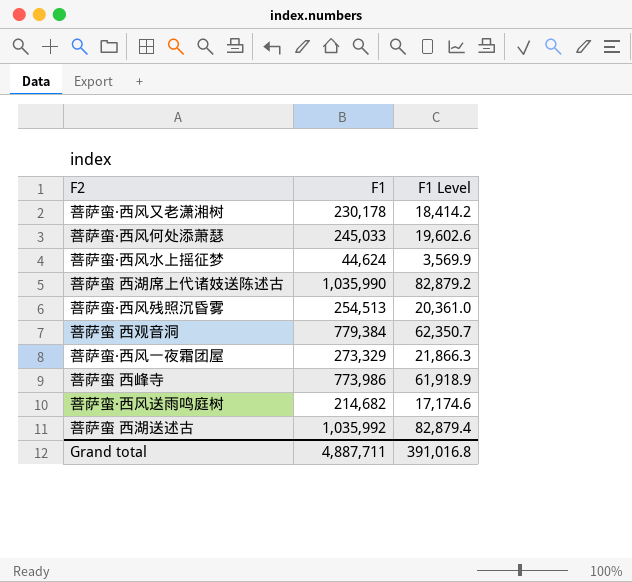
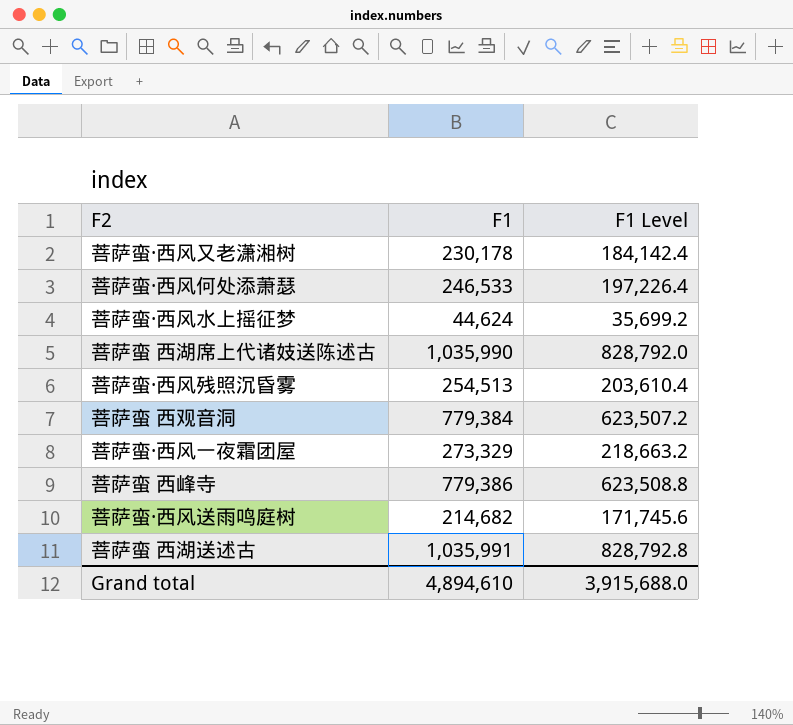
column F1 Level | formula: [F1] * 0.08 -> [F1] * 0.8
菩萨蛮·西风何处添萧瑟 | F1: 245,033 -> 246,533
菩萨蛮 西峰寺 | F1: 773,986 -> 779,386
菩萨蛮 西湖送述古 | F1: 1,035,992 -> 1,035,991
Grand total | F1: 4,887,711 -> 4,894,610
Grand total | F1 Level: 391,016.8 -> 3,915,688.0

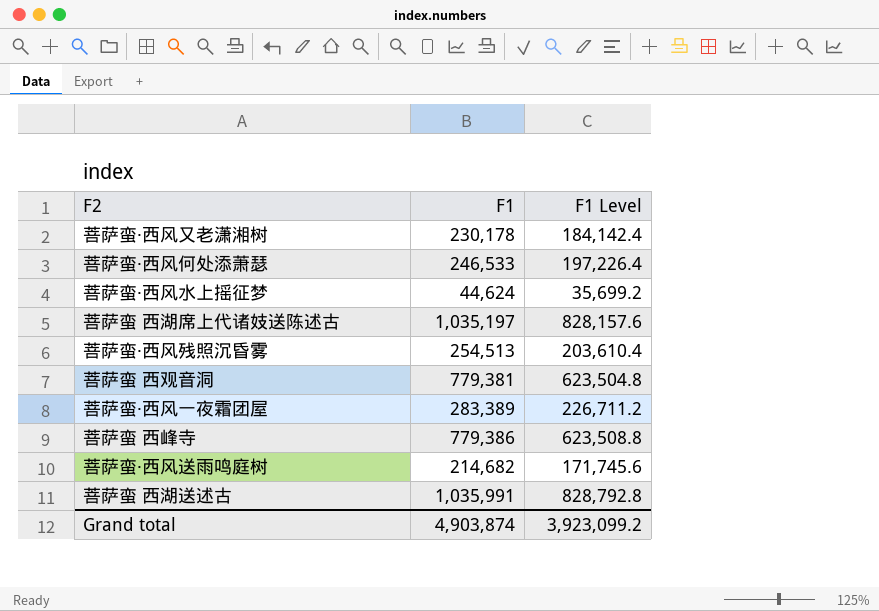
菩萨蛮 西湖席上代诸妓送陈述古 | F1: 1,035,990 -> 1,035,197
菩萨蛮 西湖席上代诸妓送陈述古 | F1 Level: 828,792.0 -> 828,157.6
菩萨蛮 西观音洞 | F1: 779,384 -> 779,381
菩萨蛮 西观音洞 | F1 Level: 623,507.2 -> 623,504.8
菩萨蛮·西风一夜霜团屋 | F1: 273,329 -> 283,389
菩萨蛮·西风一夜霜团屋 | F1 Level: 218,663.2 -> 226,711.2
Grand total | F1: 4,894,610 -> 4,903,874
Grand total | F1 Level: 3,915,688.0 -> 3,923,099.2

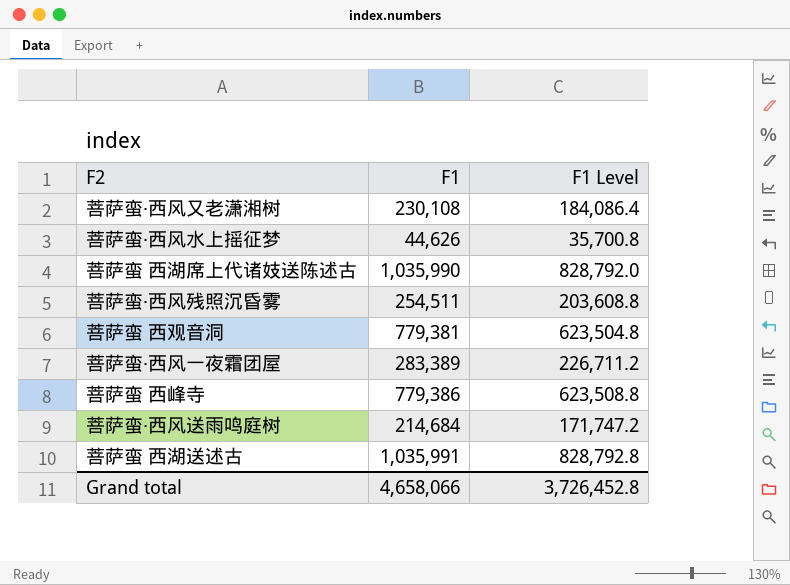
row 菩萨蛮·西风何处添萧瑟: 246,533 | 197,226.4 -> none
菩萨蛮·西风又老潇湘树 | F1: 230,178 -> 230,108
菩萨蛮·西风又老潇湘树 | F1 Level: 184,142.4 -> 184,086.4
菩萨蛮·西风水上摇征梦 | F1: 44,624 -> 44,626
菩萨蛮·西风水上摇征梦 | F1 Level: 35,699.2 -> 35,700.8
菩萨蛮 西湖席上代诸妓送陈述古 | F1: 1,035,197 -> 1,035,990
菩萨蛮 西湖席上代诸妓送陈述古 | F1 Level: 828,157.6 -> 828,792.0
菩萨蛮·西风残照沉昏雾 | F1: 254,513 -> 254,511
菩萨蛮·西风残照沉昏雾 | F1 Level: 203,610.4 -> 203,608.8
菩萨蛮·西风送雨鸣庭树 | F1: 214,682 -> 214,684
菩萨蛮·西风送雨鸣庭树 | F1 Level: 171,745.6 -> 171,747.2
Grand total | F1: 4,903,874 -> 4,658,066
Grand total | F1 Level: 3,923,099.2 -> 3,726,452.8

